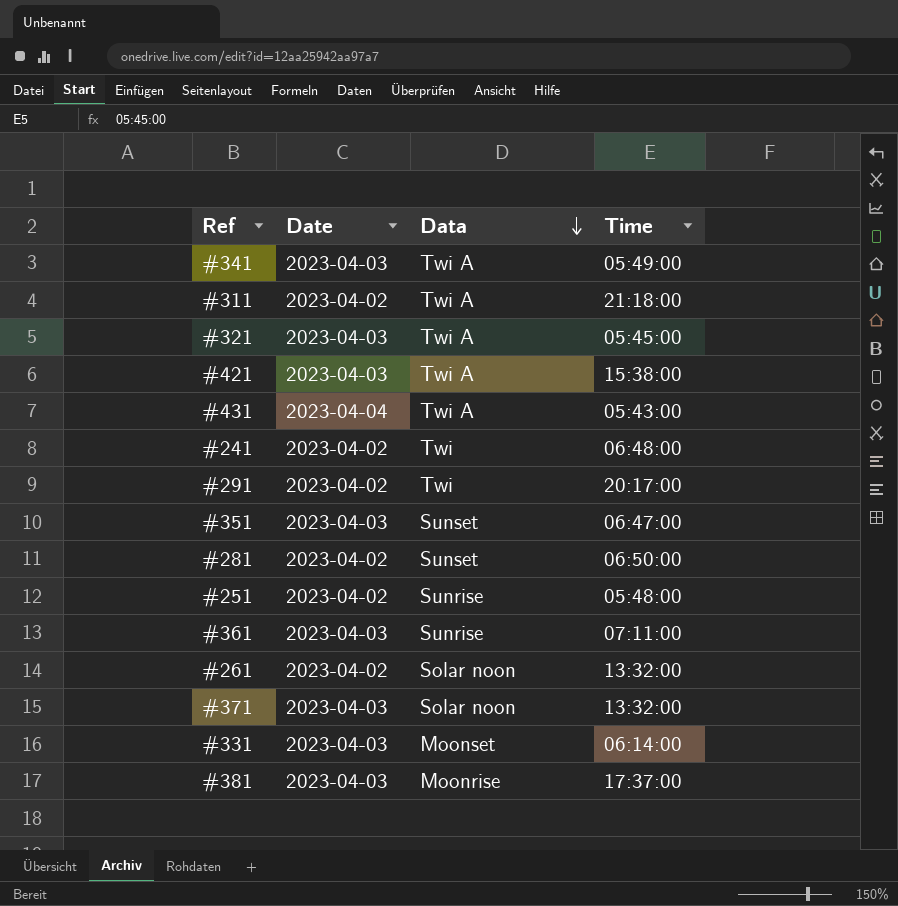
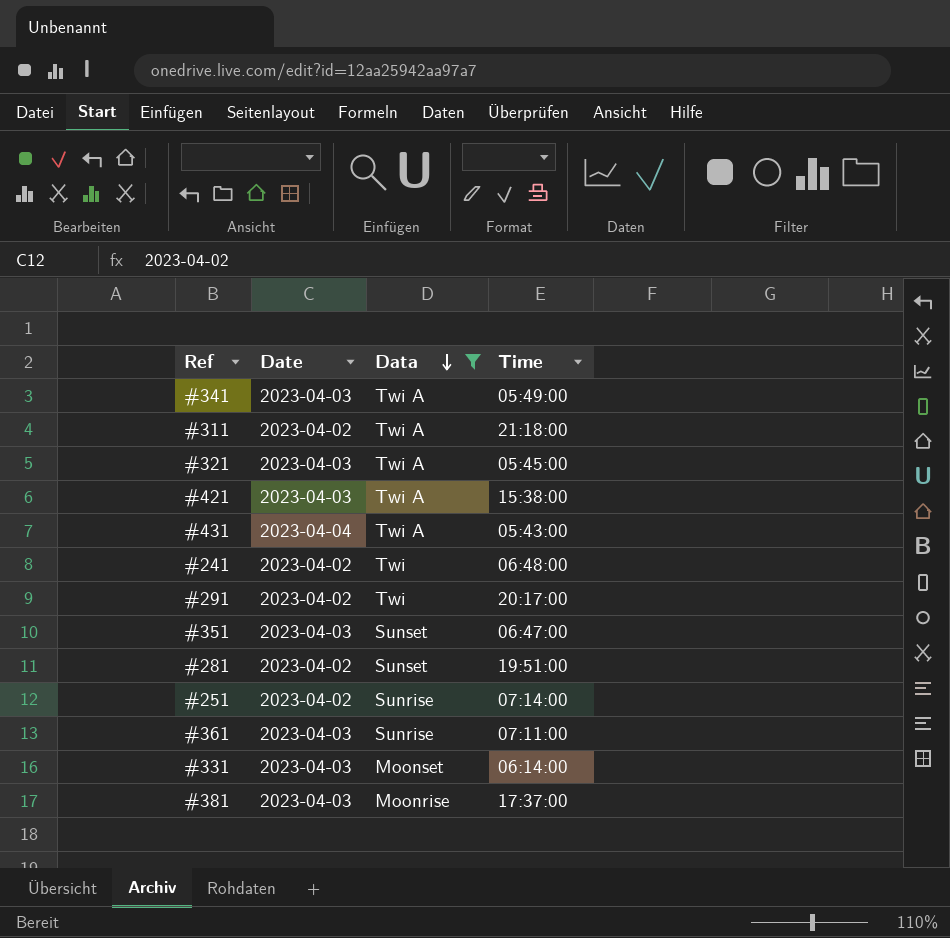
filter: none -> Data != Solar noon
#281 | Time: 06:50:00 -> 19:51:00
#251 | Time: 05:48:00 -> 07:14:00

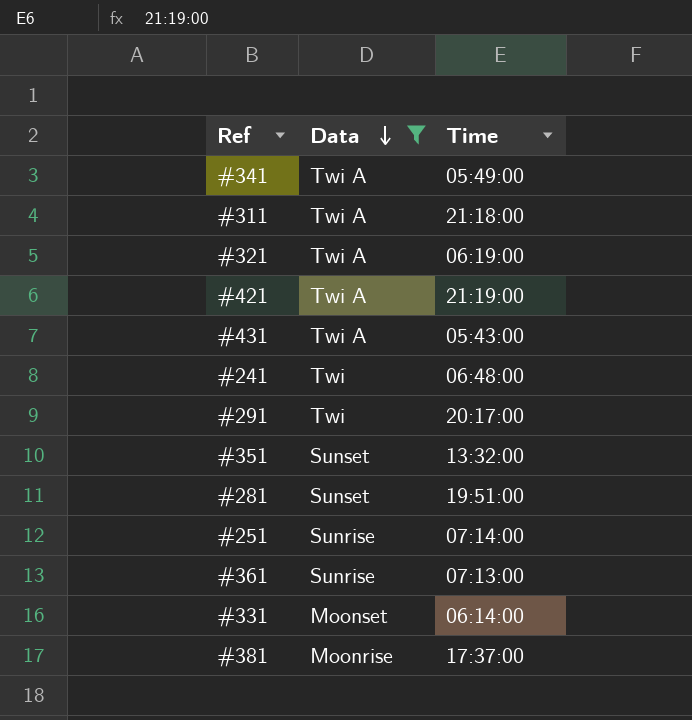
column Date | position: 2 -> none
#321 | Time: 05:45:00 -> 06:19:00
#421 | Time: 15:38:00 -> 21:19:00
#351 | Time: 06:47:00 -> 13:32:00
#361 | Time: 07:11:00 -> 07:13:00

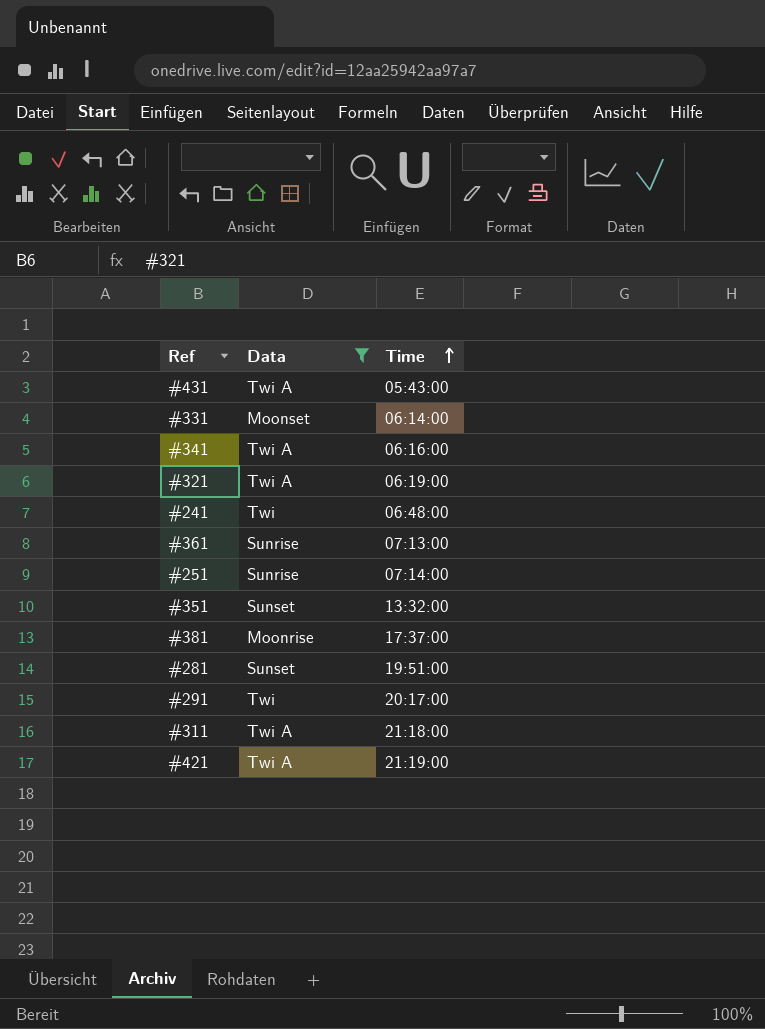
row order: Data descending -> Time ascending
#341 | Time: 05:49:00 -> 06:16:00

